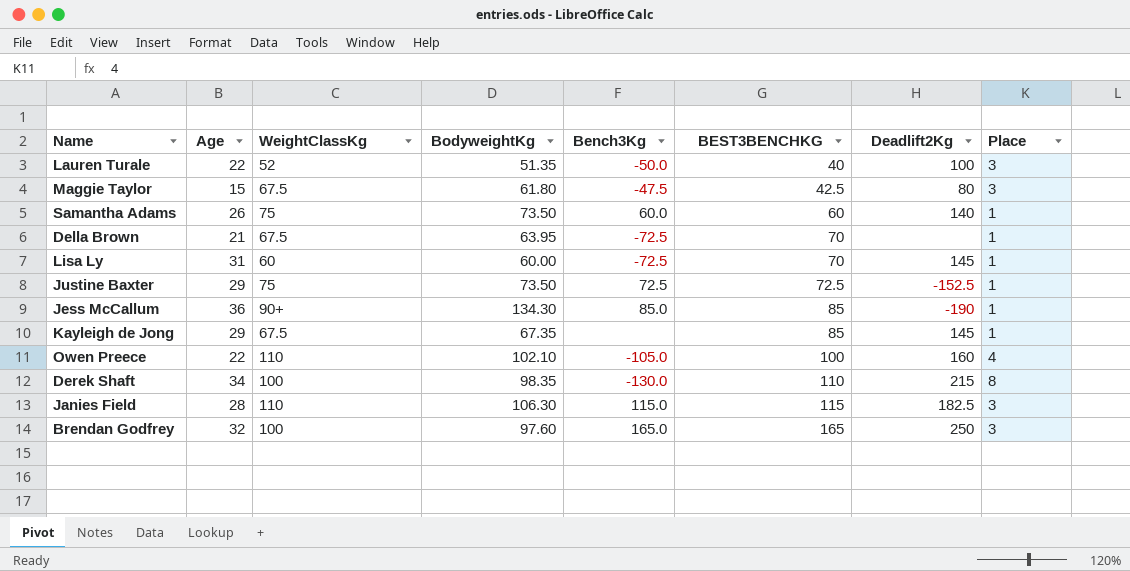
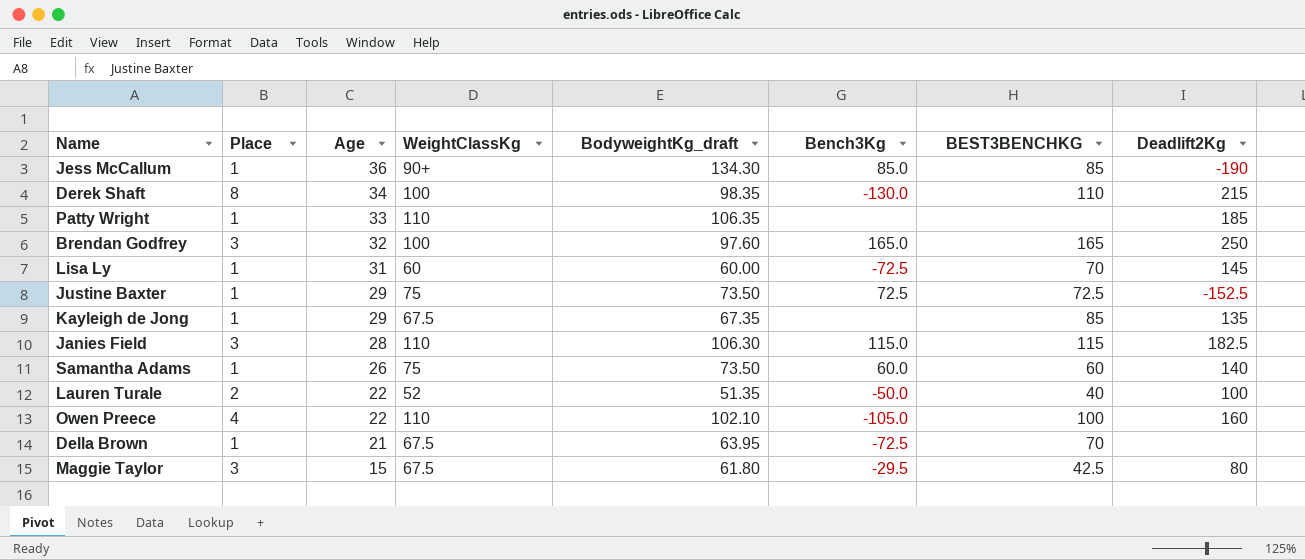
row order: BEST3BENCHKG ascending -> Age descending
column Place | position: 8 -> 2
column name: BodyweightKg -> BodyweightKg_draft
row Patty Wright: none -> 1 | 33 | 110 | 106.35 | none | none | 185
Kayleigh de Jong | Deadlift2Kg: 145 -> 135
Lauren Turale | Place: 3 -> 2
Maggie Taylor | Bench3Kg: -47.5 -> -29.5

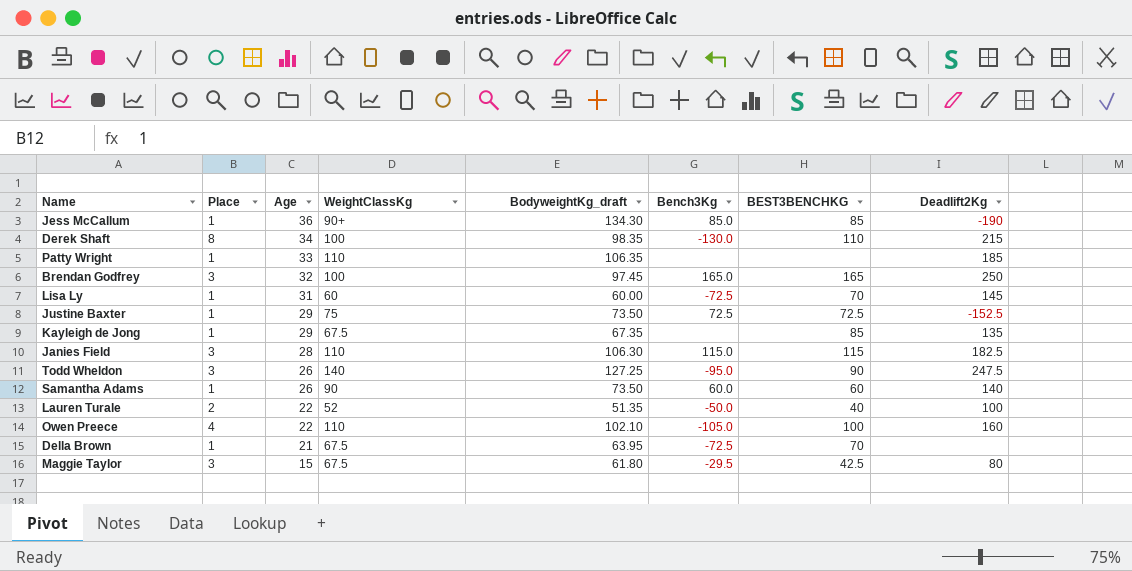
Brendan Godfrey | BodyweightKg_draft: 97.60 -> 97.45
row Todd Wheldon: none -> 3 | 26 | 140 | 127.25 | -95.0 | 90 | 247.5
Samantha Adams | WeightClassKg: 75 -> 90

